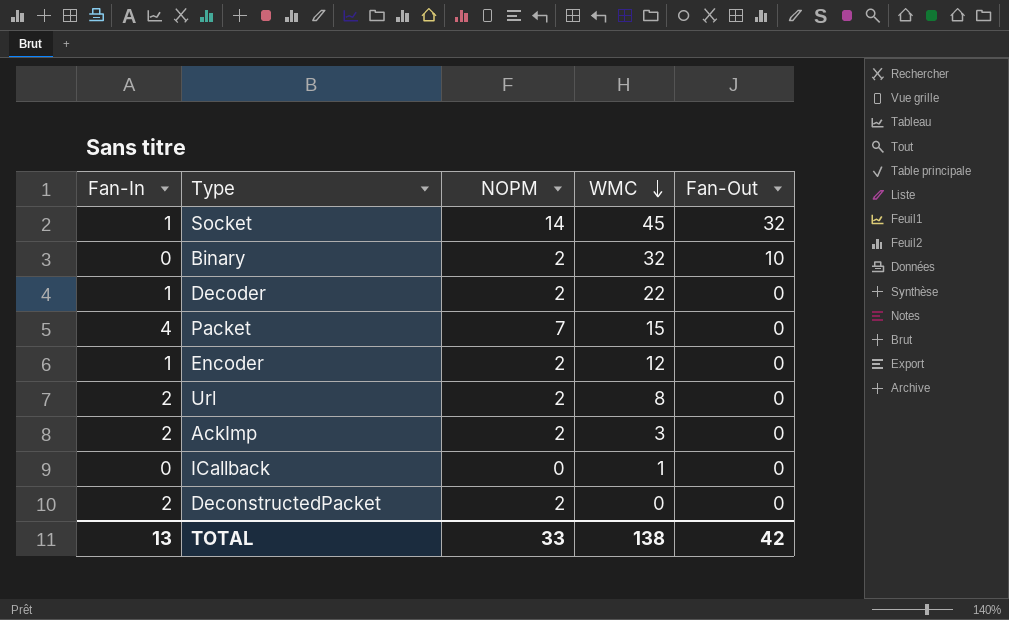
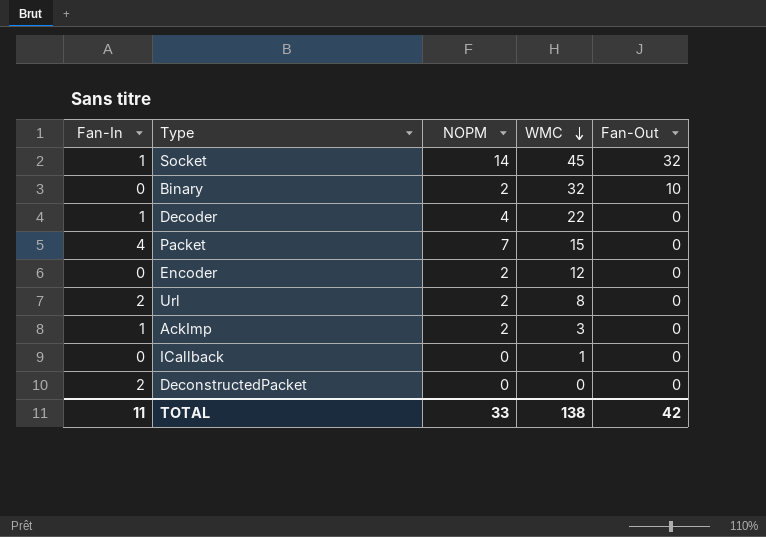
Decoder | NOPM: 2 -> 4
Encoder | Fan-In: 1 -> 0
AckImp | Fan-In: 2 -> 1
DeconstructedPacket | NOPM: 2 -> 0
TOTAL | Fan-In: 13 -> 11

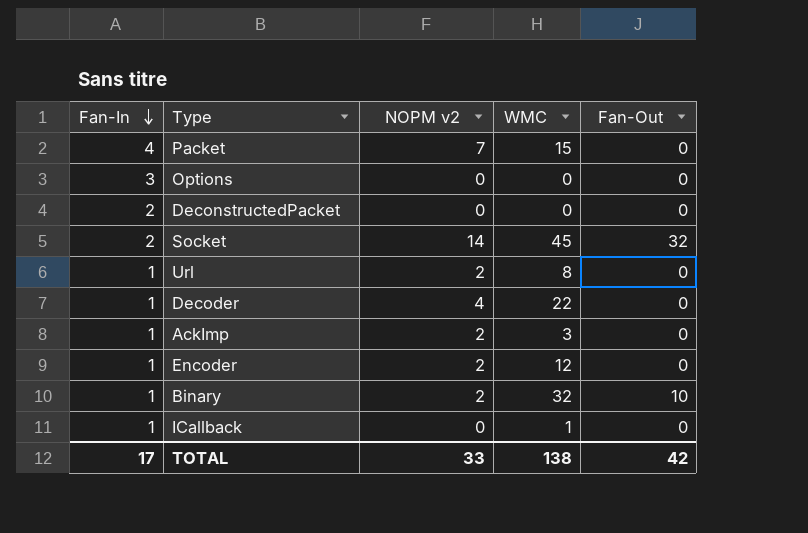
row order: WMC descending -> Fan-In descending
column name: NOPM -> NOPM v2
row Options: none -> 3 | 0 | 0 | 0
Socket | Fan-In: 1 -> 2
Url | Fan-In: 2 -> 1
Encoder | Fan-In: 0 -> 1
Binary | Fan-In: 0 -> 1
ICallback | Fan-In: 0 -> 1
TOTAL | Fan-In: 11 -> 17

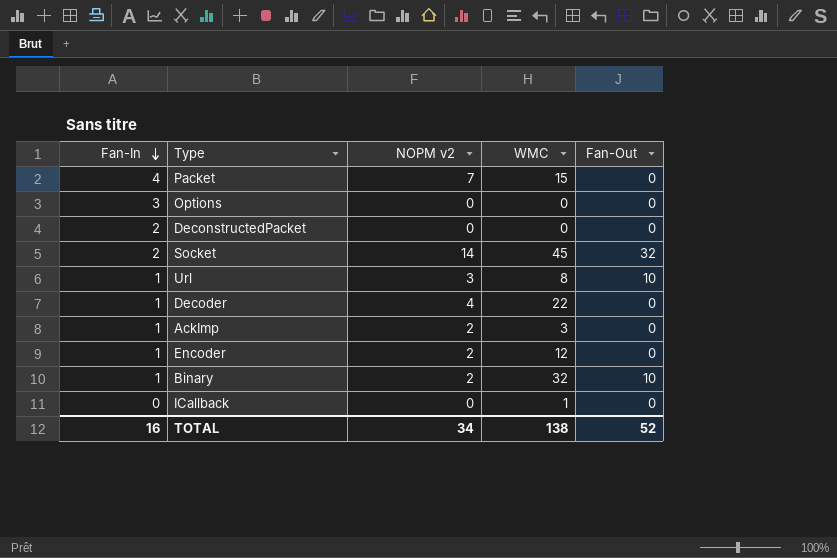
Url | NOPM v2: 2 -> 3
Url | Fan-Out: 0 -> 10
ICallback | Fan-In: 1 -> 0
TOTAL | Fan-In: 17 -> 16
TOTAL | NOPM v2: 33 -> 34
TOTAL | Fan-Out: 42 -> 52

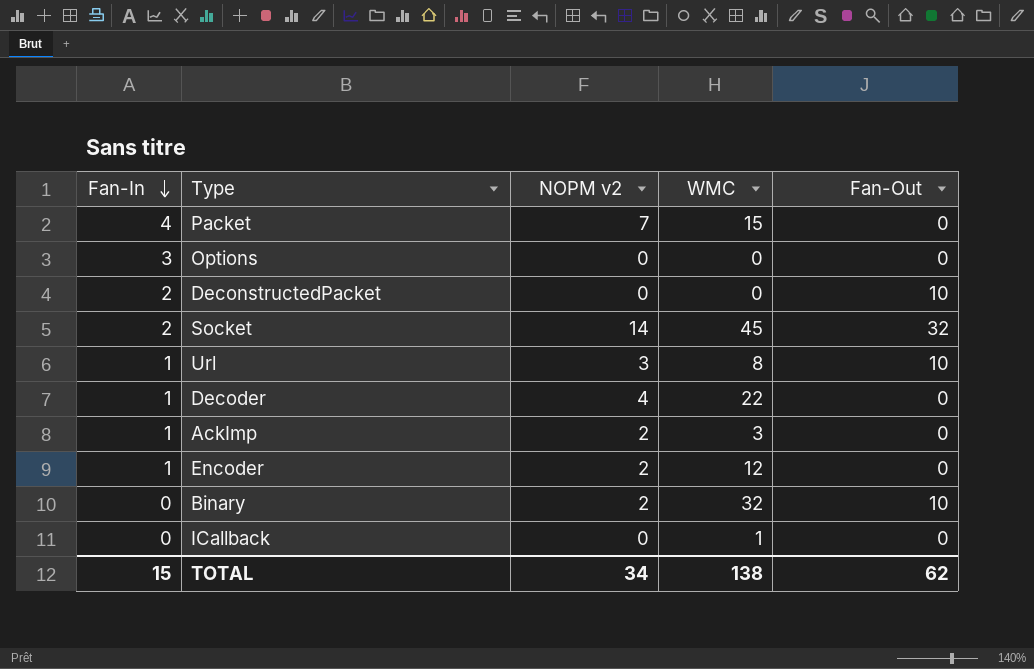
DeconstructedPacket | Fan-Out: 0 -> 10
Binary | Fan-In: 1 -> 0
TOTAL | Fan-In: 16 -> 15
TOTAL | Fan-Out: 52 -> 62

